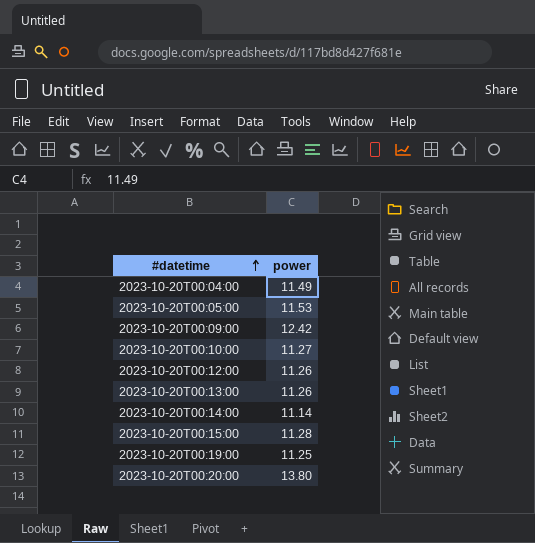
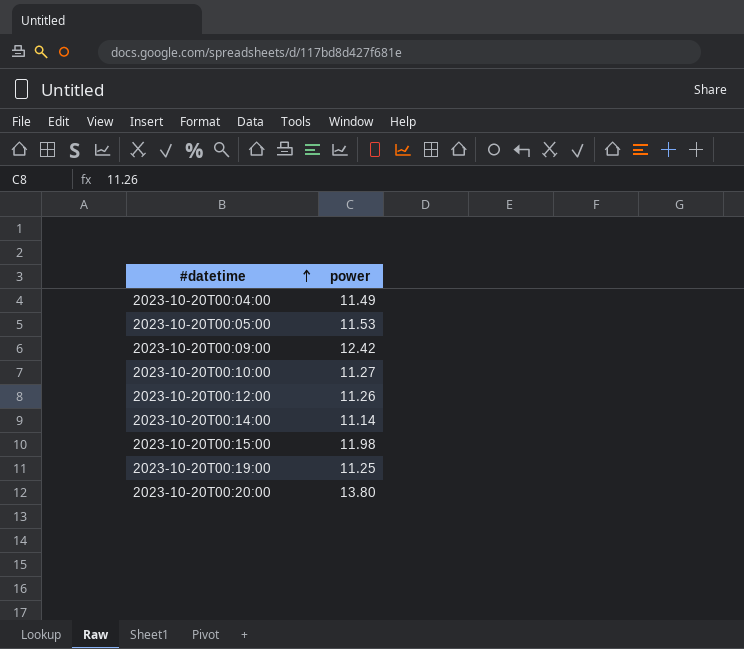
row 2023-10-20T00:13:00: 11.26 -> none
2023-10-20T00:15:00 | power: 11.28 -> 11.98

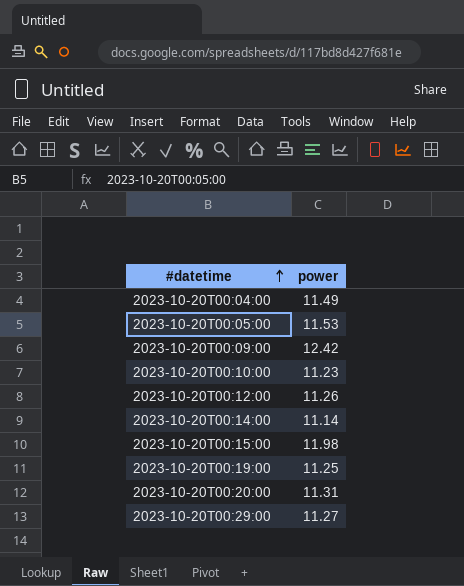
2023-10-20T00:10:00 | power: 11.27 -> 11.23
2023-10-20T00:20:00 | power: 13.80 -> 11.31
row 2023-10-20T00:29:00: none -> 11.27

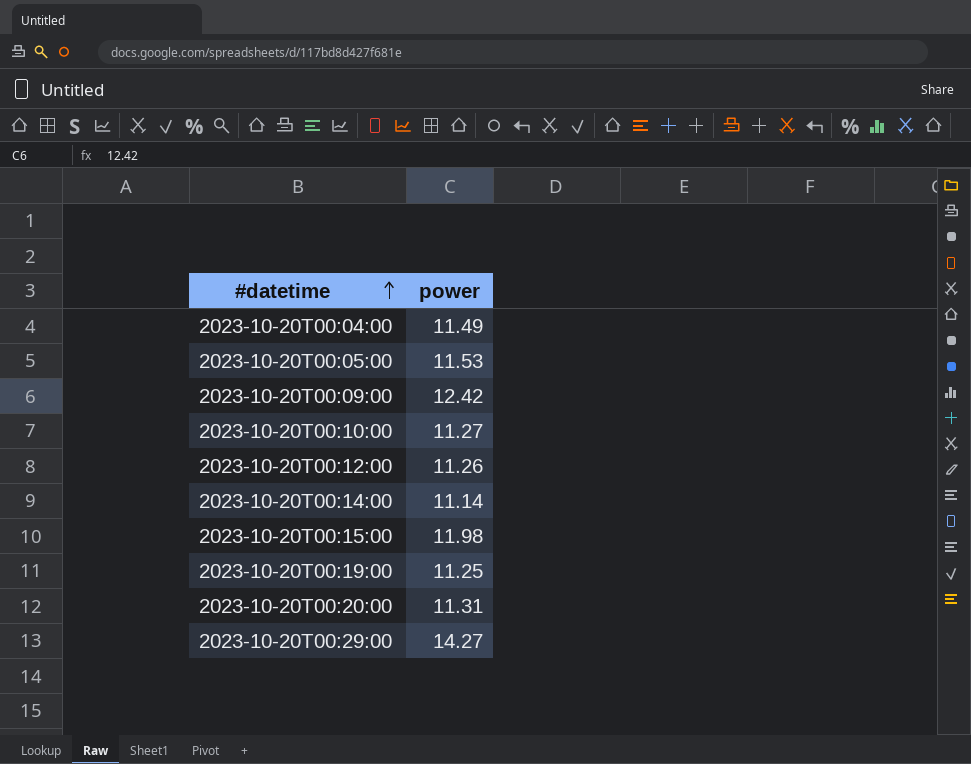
2023-10-20T00:10:00 | power: 11.23 -> 11.27
2023-10-20T00:29:00 | power: 11.27 -> 14.27

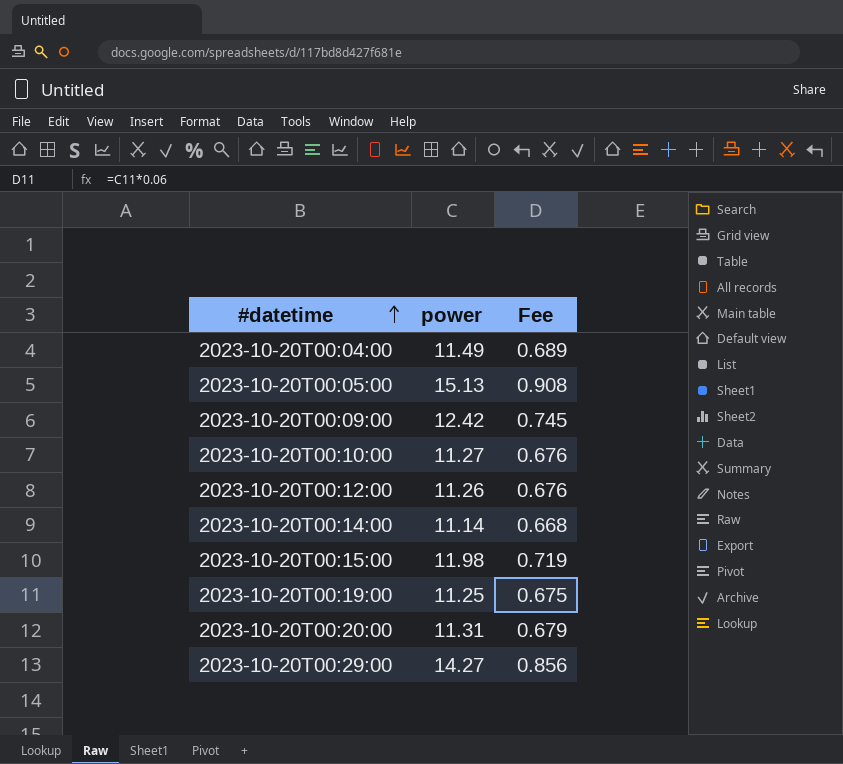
column Fee | formula: none -> [power] * 0.06
2023-10-20T00:05:00 | power: 11.53 -> 15.13

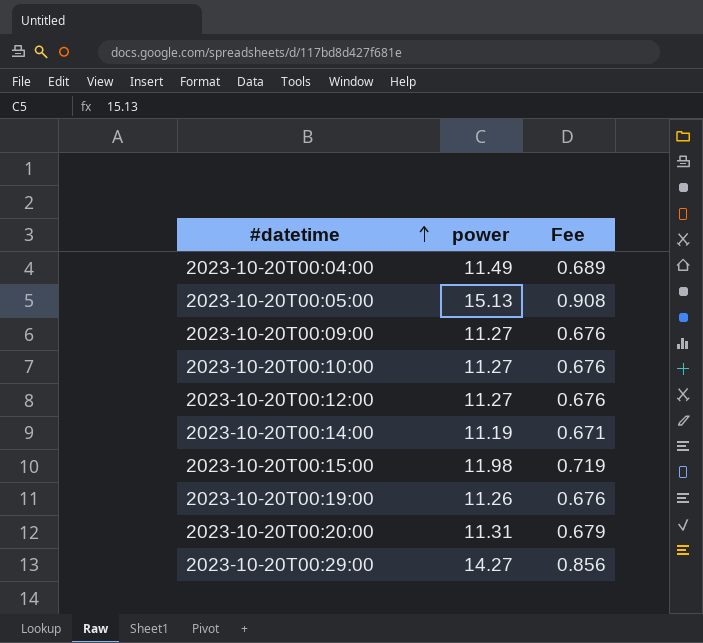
2023-10-20T00:09:00 | power: 12.42 -> 11.27
2023-10-20T00:09:00 | Fee: 0.745 -> 0.676
2023-10-20T00:12:00 | power: 11.26 -> 11.27
2023-10-20T00:14:00 | power: 11.14 -> 11.19
2023-10-20T00:14:00 | Fee: 0.668 -> 0.671
2023-10-20T00:19:00 | power: 11.25 -> 11.26
2023-10-20T00:19:00 | Fee: 0.675 -> 0.676

